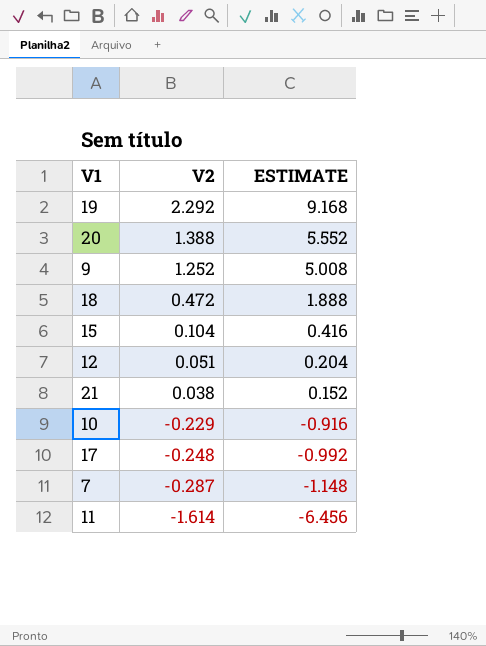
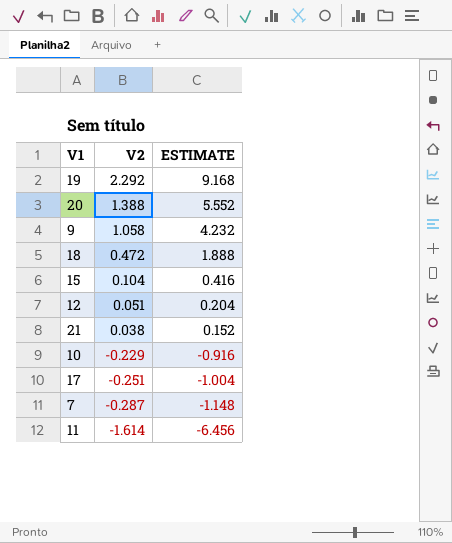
9 | V2: 1.252 -> 1.058
9 | ESTIMATE: 5.008 -> 4.232
17 | V2: -0.248 -> -0.251
17 | ESTIMATE: -0.992 -> -1.004

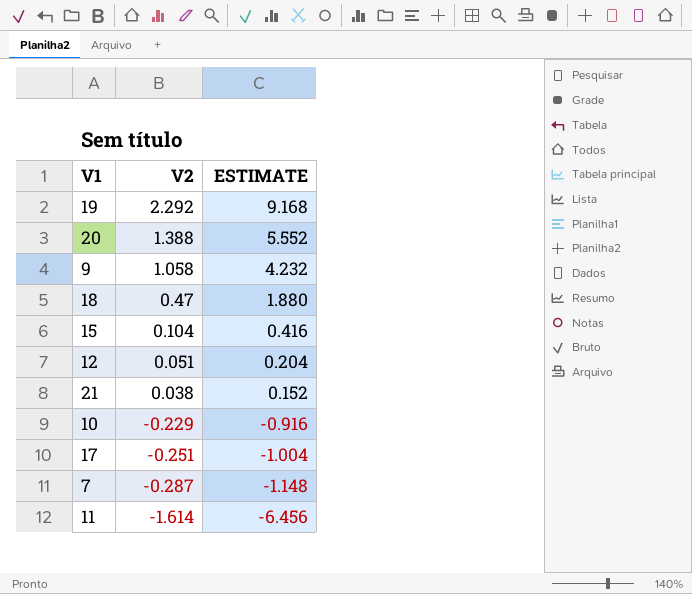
18 | V2: 0.472 -> 0.47
18 | ESTIMATE: 1.888 -> 1.880

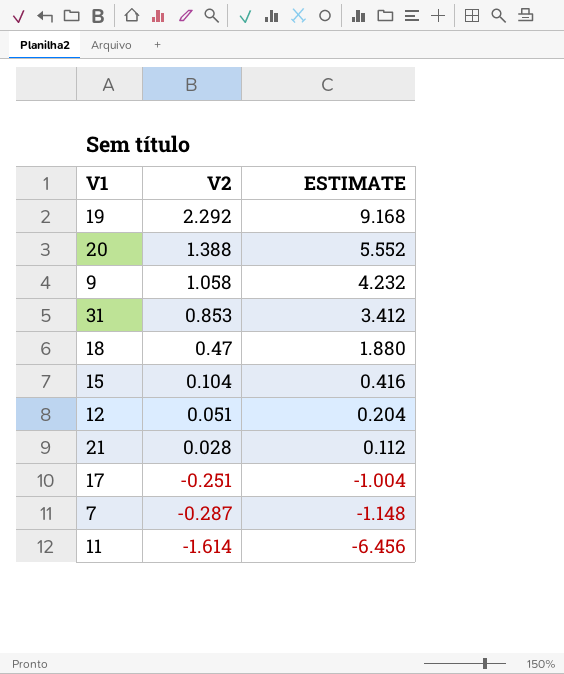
row 10: -0.229 | -0.916 -> none
row 31: none -> 0.853 | 3.412
21 | V2: 0.038 -> 0.028
21 | ESTIMATE: 0.152 -> 0.112

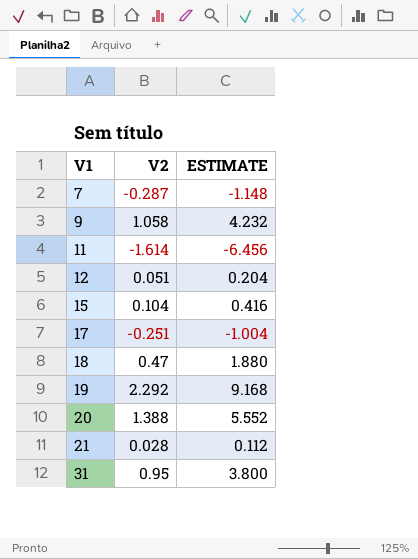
row order: V2 descending -> V1 ascending
31 | V2: 0.853 -> 0.95
31 | ESTIMATE: 3.412 -> 3.800

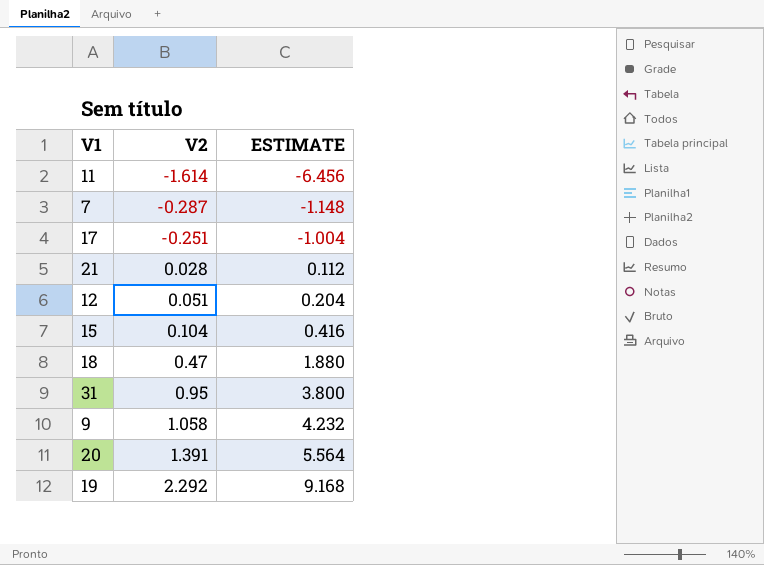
row order: V1 ascending -> V2 ascending
20 | V2: 1.388 -> 1.391
20 | ESTIMATE: 5.552 -> 5.564

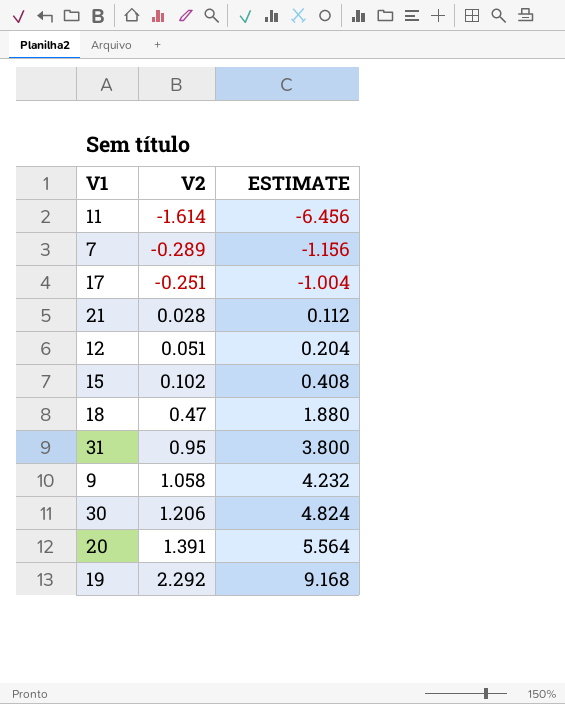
7 | V2: -0.287 -> -0.289
7 | ESTIMATE: -1.148 -> -1.156
15 | V2: 0.104 -> 0.102
15 | ESTIMATE: 0.416 -> 0.408
row 30: none -> 1.206 | 4.824

